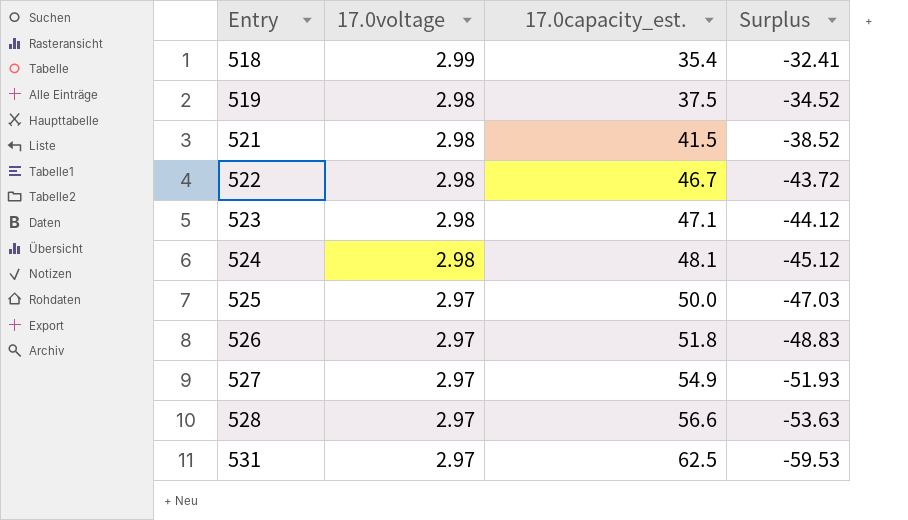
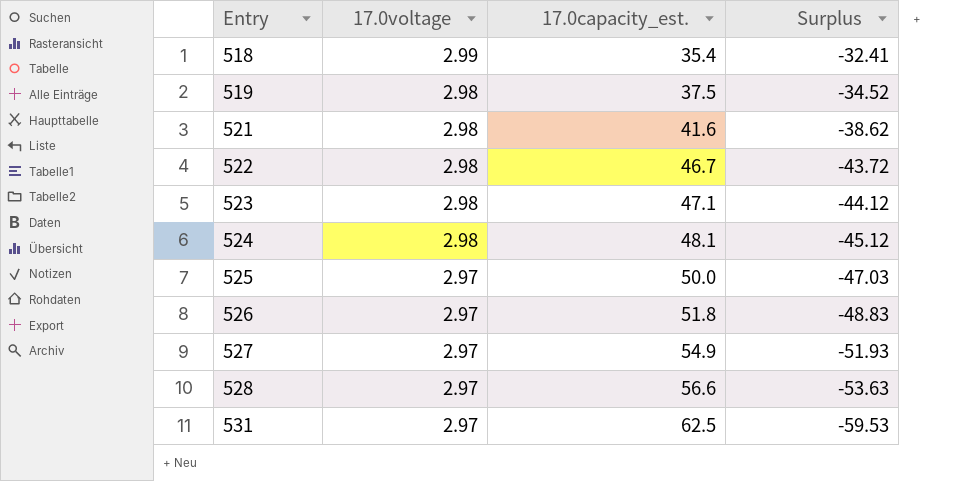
521 | 17.0capacity_est.: 41.5 -> 41.6
521 | Surplus: -38.52 -> -38.62

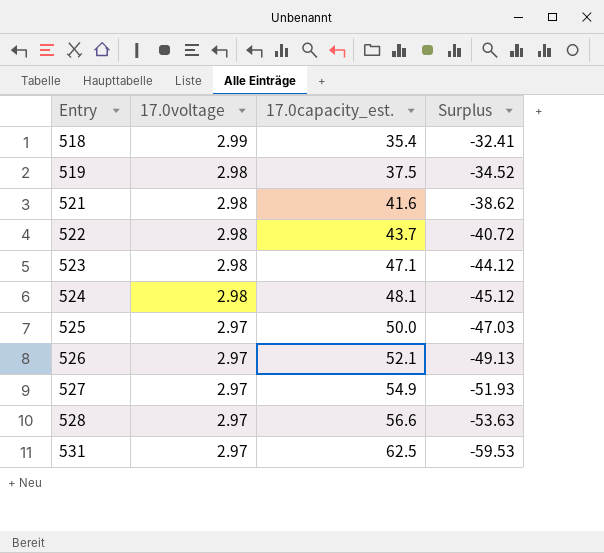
522 | 17.0capacity_est.: 46.7 -> 43.7
522 | Surplus: -43.72 -> -40.72
526 | 17.0capacity_est.: 51.8 -> 52.1
526 | Surplus: -48.83 -> -49.13

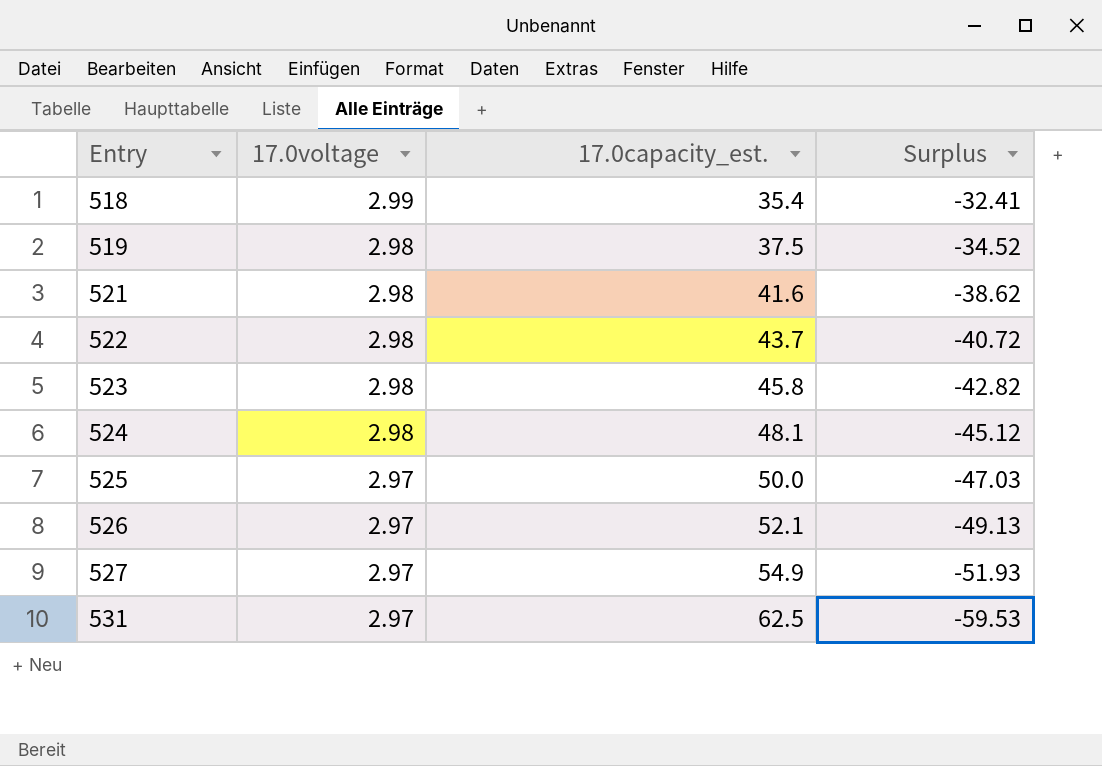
row 528: 2.97 | 56.6 | -53.63 -> none
523 | 17.0capacity_est.: 47.1 -> 45.8
523 | Surplus: -44.12 -> -42.82

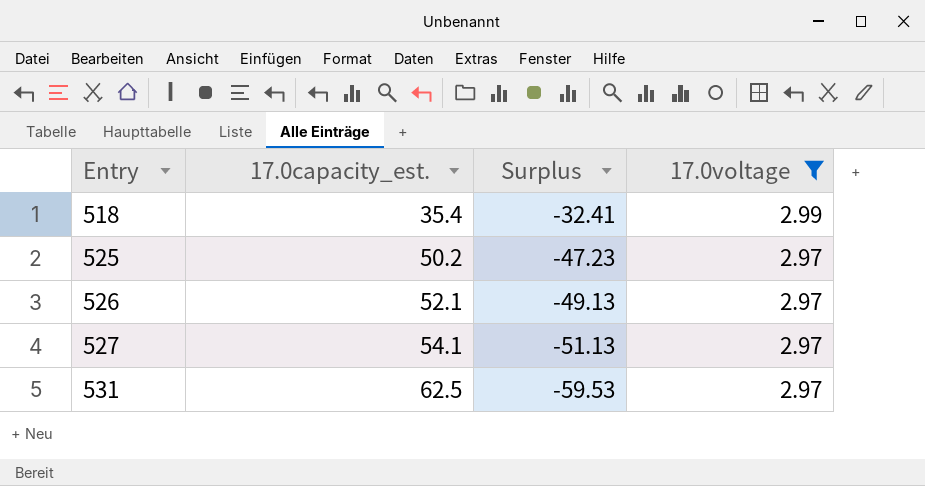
filter: none -> 17.0voltage != 2.98
column 17.0voltage | position: 2 -> 4
525 | 17.0capacity_est.: 50.0 -> 50.2
525 | Surplus: -47.03 -> -47.23
527 | 17.0capacity_est.: 54.9 -> 54.1
527 | Surplus: -51.93 -> -51.13

